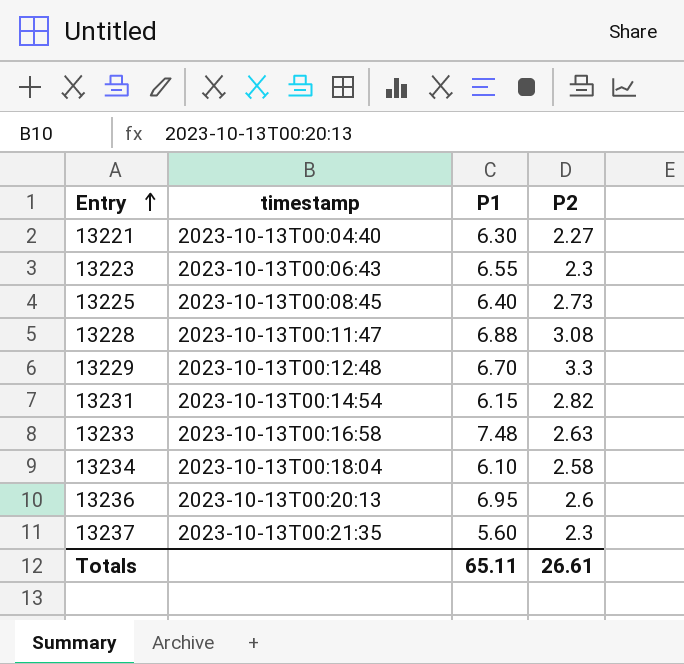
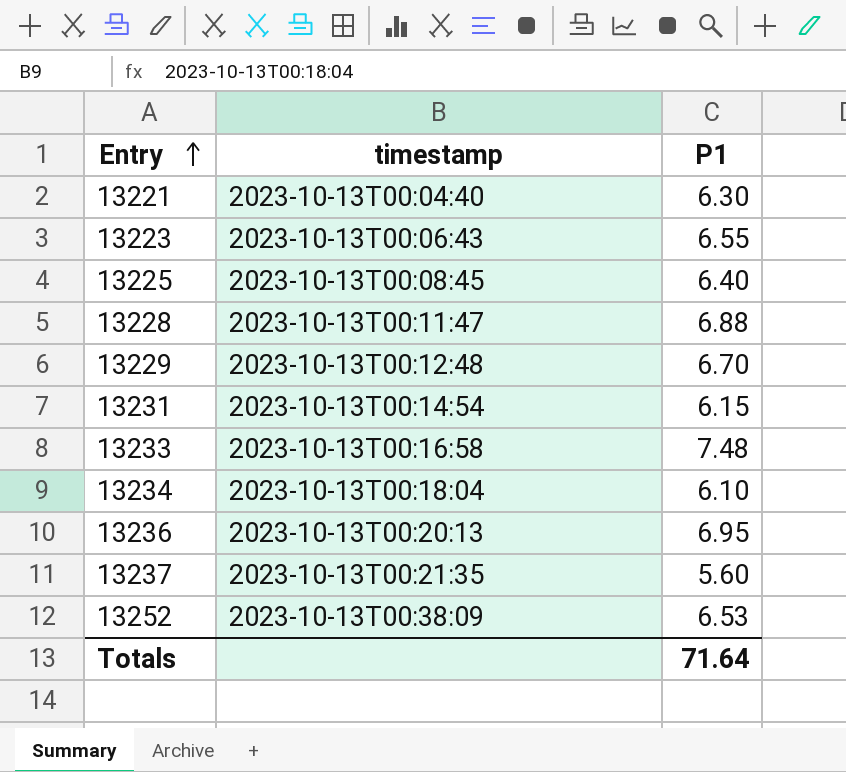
column P2 | position: 4 -> none
row 13252: none -> 2023-10-13T00:38:09 | 6.53
Totals | P1: 65.11 -> 71.64

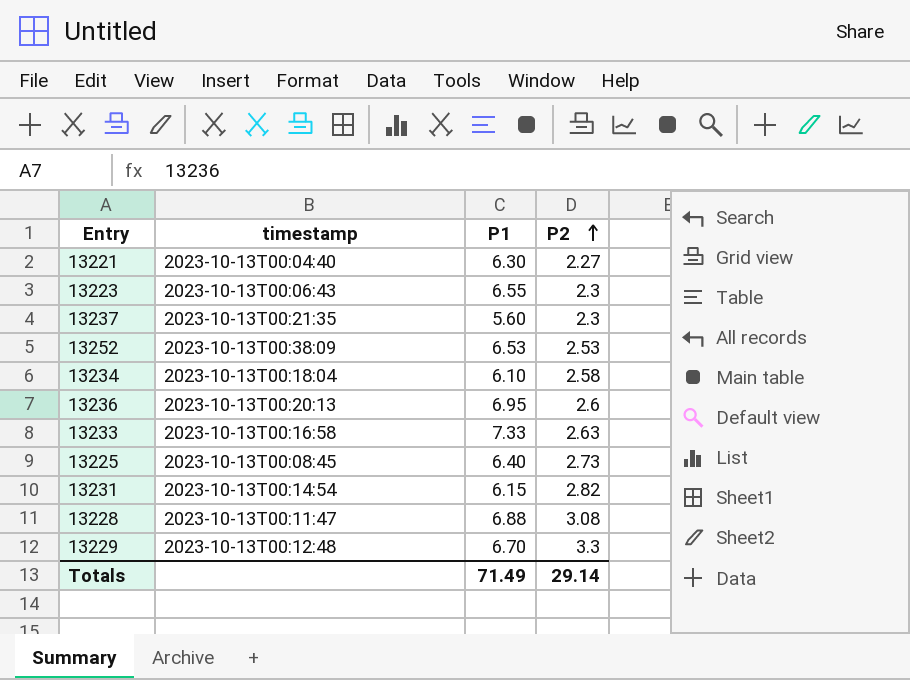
row order: Entry ascending -> P2 ascending
column P2 | position: none -> 4
13233 | P1: 7.48 -> 7.33
Totals | P1: 71.64 -> 71.49

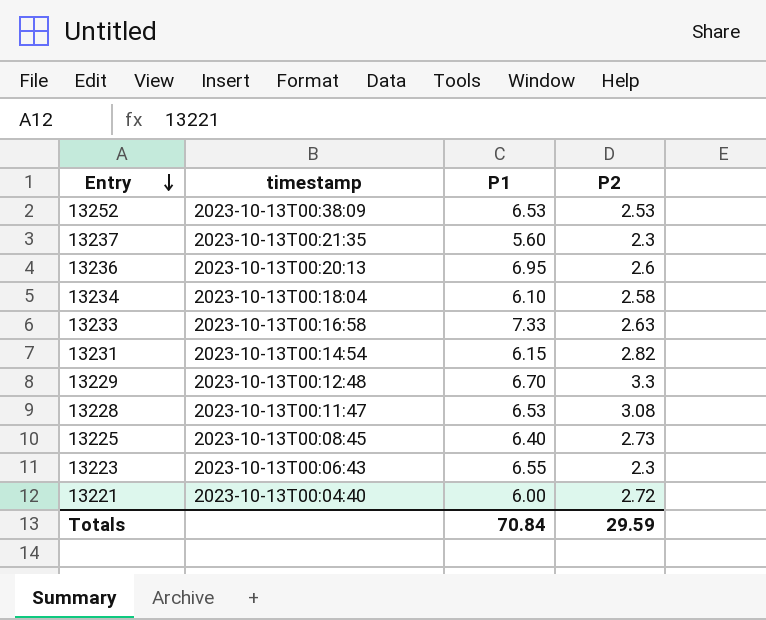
row order: P2 ascending -> Entry descending
13228 | P1: 6.88 -> 6.53
13221 | P1: 6.30 -> 6.00
13221 | P2: 2.27 -> 2.72
Totals | P1: 71.49 -> 70.84
Totals | P2: 29.14 -> 29.59

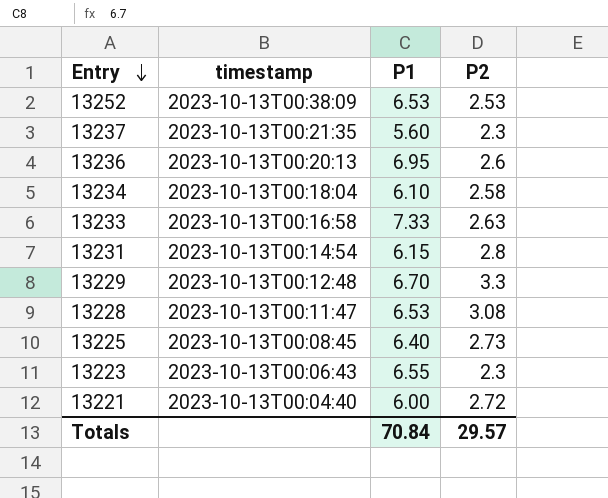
13231 | P2: 2.82 -> 2.8
Totals | P2: 29.59 -> 29.57

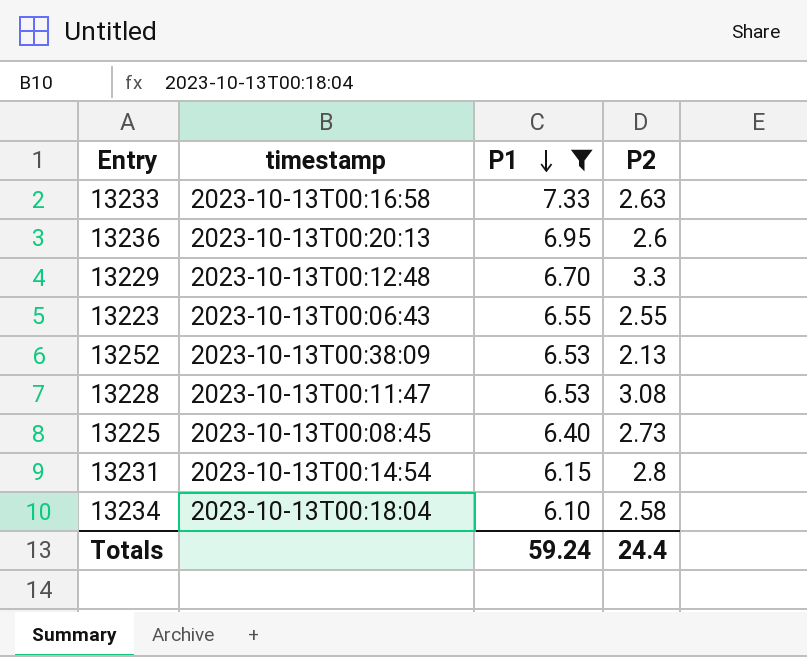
filter: none -> P1 >= 6.10
row order: Entry descending -> P1 descending
13223 | P2: 2.3 -> 2.55
13252 | P2: 2.53 -> 2.13
Totals | P1: 70.84 -> 59.24
Totals | P2: 29.57 -> 24.4

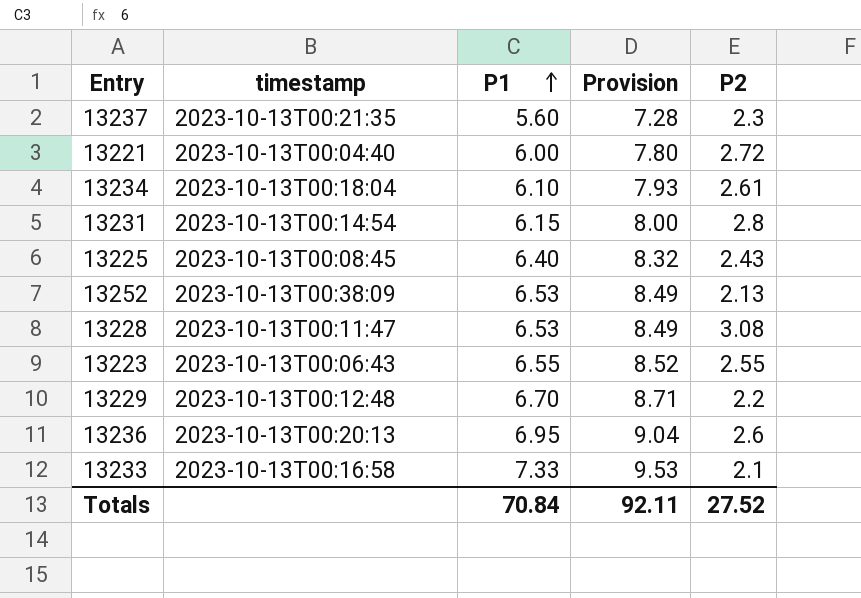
filter: P1 >= 6.10 -> none
row order: P1 descending -> P1 ascending
column Provision | formula: none -> [P1] * 1.3
13234 | P2: 2.58 -> 2.61
13225 | P2: 2.73 -> 2.43
13229 | P2: 3.3 -> 2.2
13233 | P2: 2.63 -> 2.1
Totals | P1: 59.24 -> 70.84
Totals | P2: 24.4 -> 27.52

